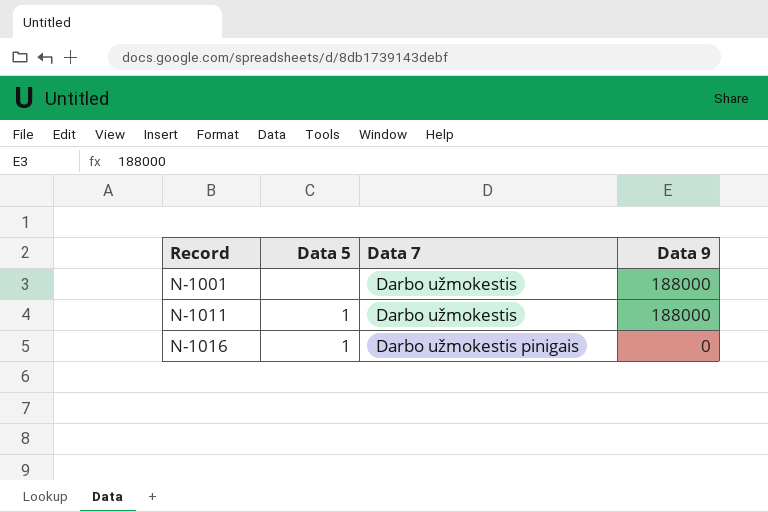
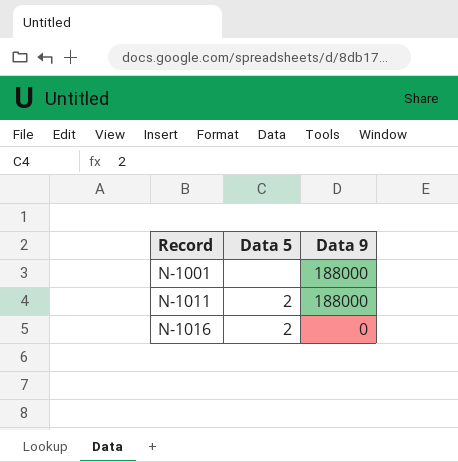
column Data 7 | position: 3 -> none
N-1011 | Data 5: 1 -> 2
N-1016 | Data 5: 1 -> 2

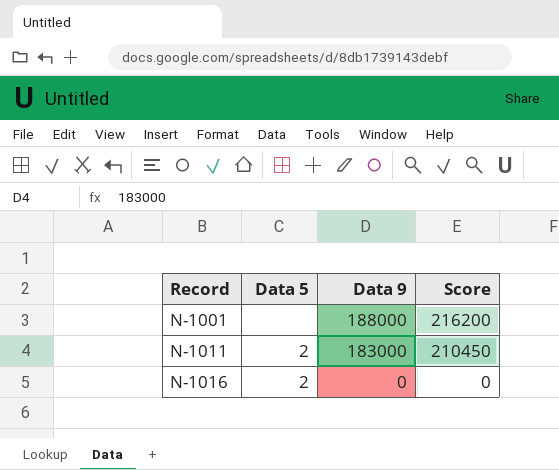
column Score | formula: none -> [Data 9] * 1.15
N-1011 | Data 9: 188000 -> 183000

